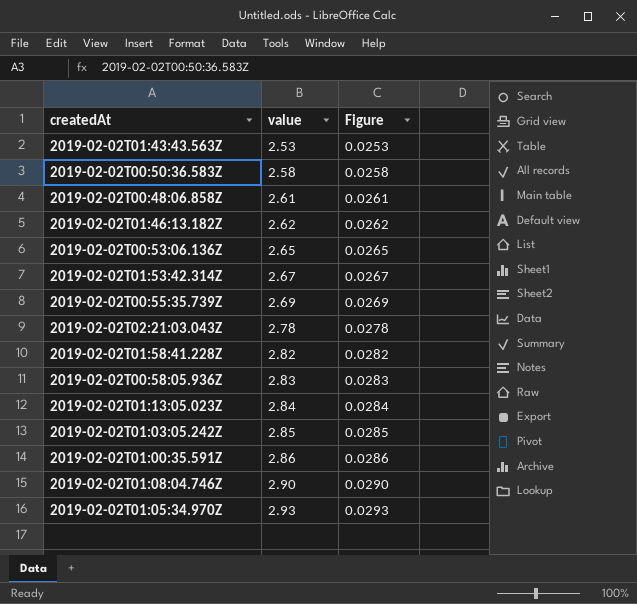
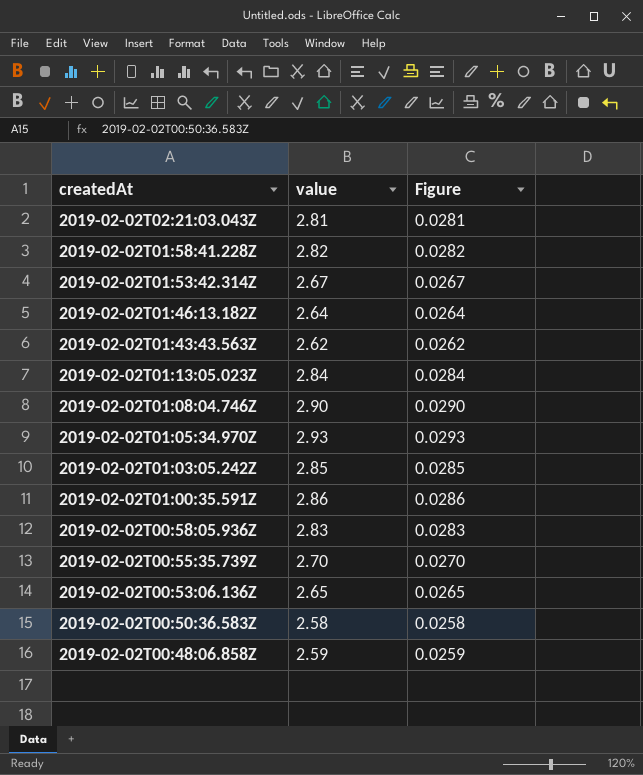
row order: value ascending -> createdAt descending
2019-02-02T02:21:03.043Z | value: 2.78 -> 2.81
2019-02-02T02:21:03.043Z | Figure: 0.0278 -> 0.0281
2019-02-02T01:46:13.182Z | value: 2.62 -> 2.64
2019-02-02T01:46:13.182Z | Figure: 0.0262 -> 0.0264
2019-02-02T01:43:43.563Z | value: 2.53 -> 2.62
2019-02-02T01:43:43.563Z | Figure: 0.0253 -> 0.0262
2019-02-02T00:55:35.739Z | value: 2.69 -> 2.70
2019-02-02T00:55:35.739Z | Figure: 0.0269 -> 0.0270
2019-02-02T00:48:06.858Z | value: 2.61 -> 2.59
2019-02-02T00:48:06.858Z | Figure: 0.0261 -> 0.0259

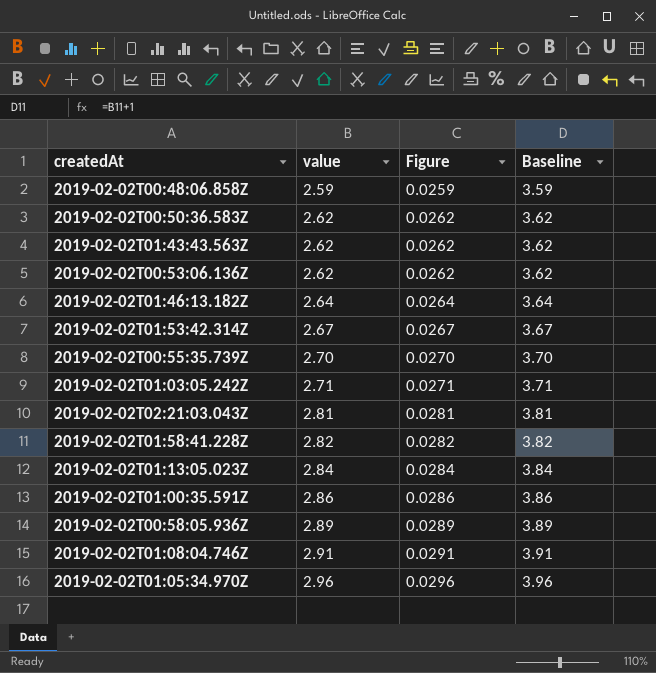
row order: createdAt descending -> value ascending
column Baseline | formula: none -> [value] + 1
2019-02-02T00:50:36.583Z | value: 2.58 -> 2.62
2019-02-02T00:50:36.583Z | Figure: 0.0258 -> 0.0262
2019-02-02T00:53:06.136Z | value: 2.65 -> 2.62
2019-02-02T00:53:06.136Z | Figure: 0.0265 -> 0.0262
2019-02-02T01:03:05.242Z | value: 2.85 -> 2.71
2019-02-02T01:03:05.242Z | Figure: 0.0285 -> 0.0271
2019-02-02T00:58:05.936Z | value: 2.83 -> 2.89
2019-02-02T00:58:05.936Z | Figure: 0.0283 -> 0.0289
2019-02-02T01:08:04.746Z | value: 2.90 -> 2.91
2019-02-02T01:08:04.746Z | Figure: 0.0290 -> 0.0291
2019-02-02T01:05:34.970Z | value: 2.93 -> 2.96
2019-02-02T01:05:34.970Z | Figure: 0.0293 -> 0.0296

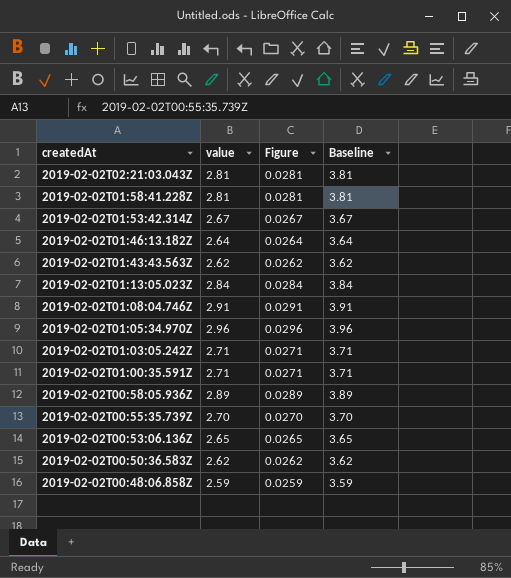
row order: value ascending -> createdAt descending
2019-02-02T01:58:41.228Z | value: 2.82 -> 2.81
2019-02-02T01:58:41.228Z | Figure: 0.0282 -> 0.0281
2019-02-02T01:58:41.228Z | Baseline: 3.82 -> 3.81
2019-02-02T01:00:35.591Z | value: 2.86 -> 2.71
2019-02-02T01:00:35.591Z | Figure: 0.0286 -> 0.0271
2019-02-02T01:00:35.591Z | Baseline: 3.86 -> 3.71
2019-02-02T00:53:06.136Z | value: 2.62 -> 2.65
2019-02-02T00:53:06.136Z | Figure: 0.0262 -> 0.0265
2019-02-02T00:53:06.136Z | Baseline: 3.62 -> 3.65

